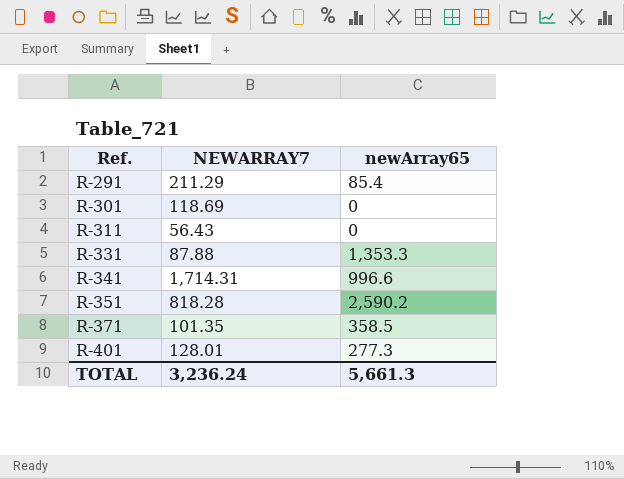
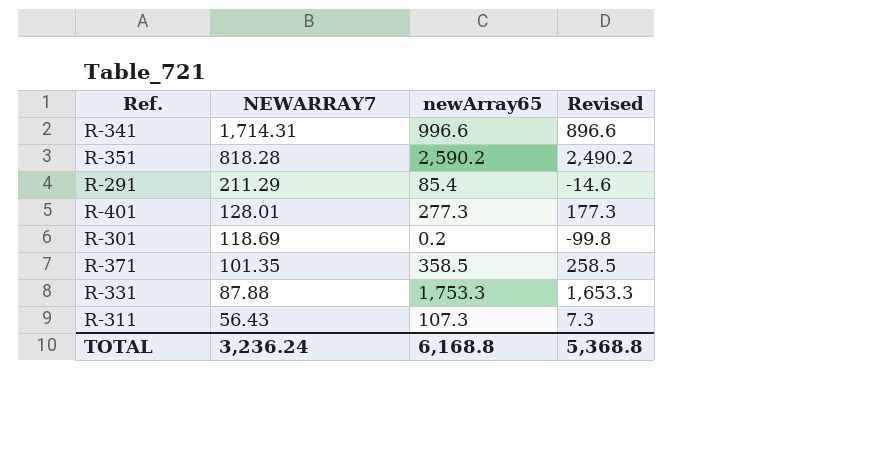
row order: Ref. ascending -> NEWARRAY7 descending
column Revised | formula: none -> [newArray65] - 100
R-301 | newArray65: 0 -> 0.2
R-331 | newArray65: 1,353.3 -> 1,753.3
R-311 | newArray65: 0 -> 107.3
TOTAL | newArray65: 5,661.3 -> 6,168.8

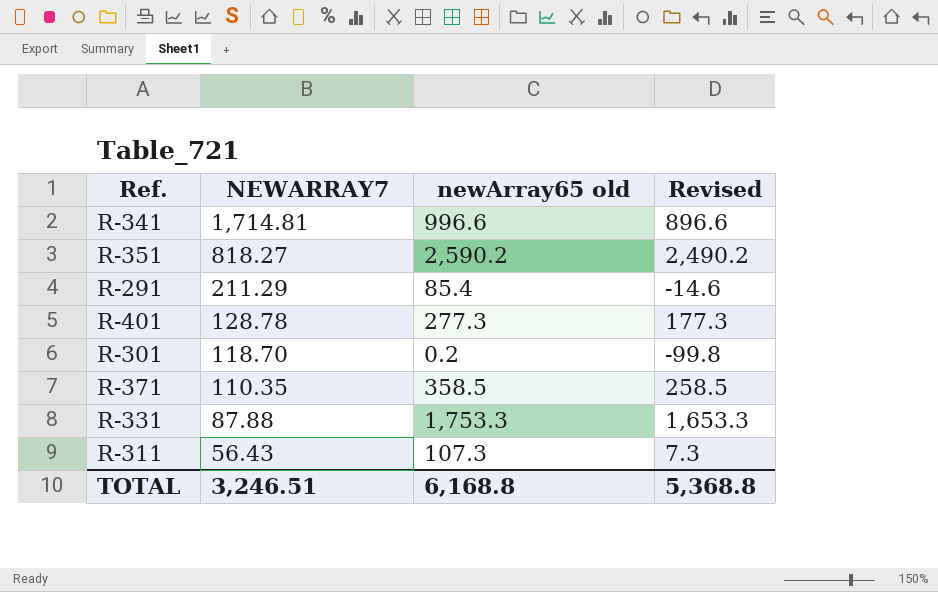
column name: newArray65 -> newArray65 old
R-341 | NEWARRAY7: 1,714.31 -> 1,714.81
R-351 | NEWARRAY7: 818.28 -> 818.27
R-401 | NEWARRAY7: 128.01 -> 128.78
R-301 | NEWARRAY7: 118.69 -> 118.70
R-371 | NEWARRAY7: 101.35 -> 110.35
TOTAL | NEWARRAY7: 3,236.24 -> 3,246.51

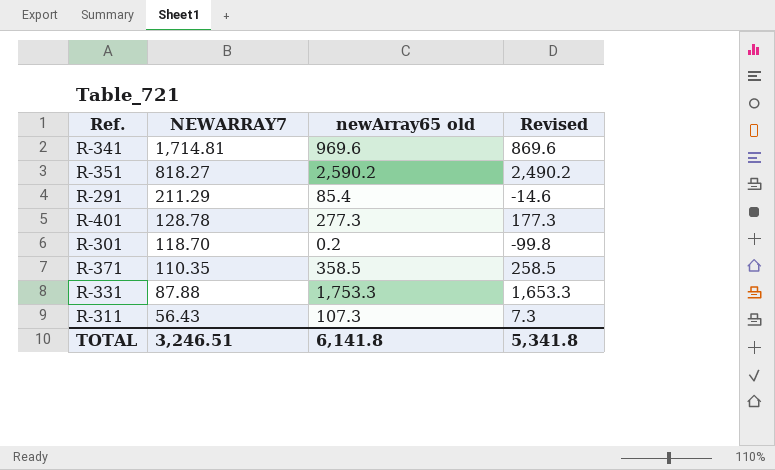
R-341 | newArray65 old: 996.6 -> 969.6
R-341 | Revised: 896.6 -> 869.6
TOTAL | newArray65 old: 6,168.8 -> 6,141.8
TOTAL | Revised: 5,368.8 -> 5,341.8

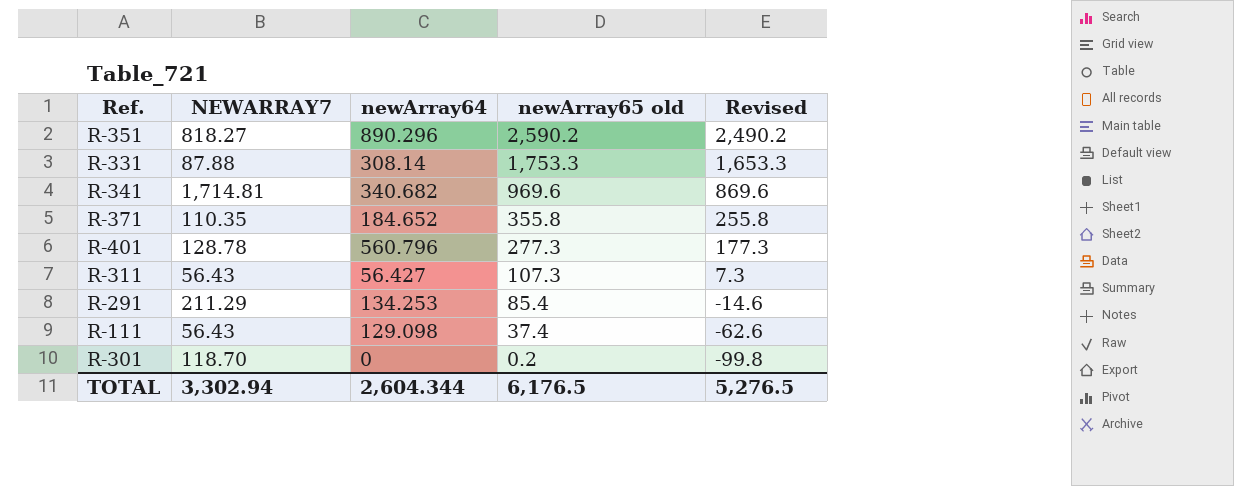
row order: NEWARRAY7 descending -> newArray65 old descending
column newArray64 | position: none -> 3
R-371 | newArray65 old: 358.5 -> 355.8
R-371 | Revised: 258.5 -> 255.8
row R-111: none -> 56.43 | 129.098 | 37.4 | -62.6
TOTAL | NEWARRAY7: 3,246.51 -> 3,302.94
TOTAL | newArray65 old: 6,141.8 -> 6,176.5
TOTAL | Revised: 5,341.8 -> 5,276.5

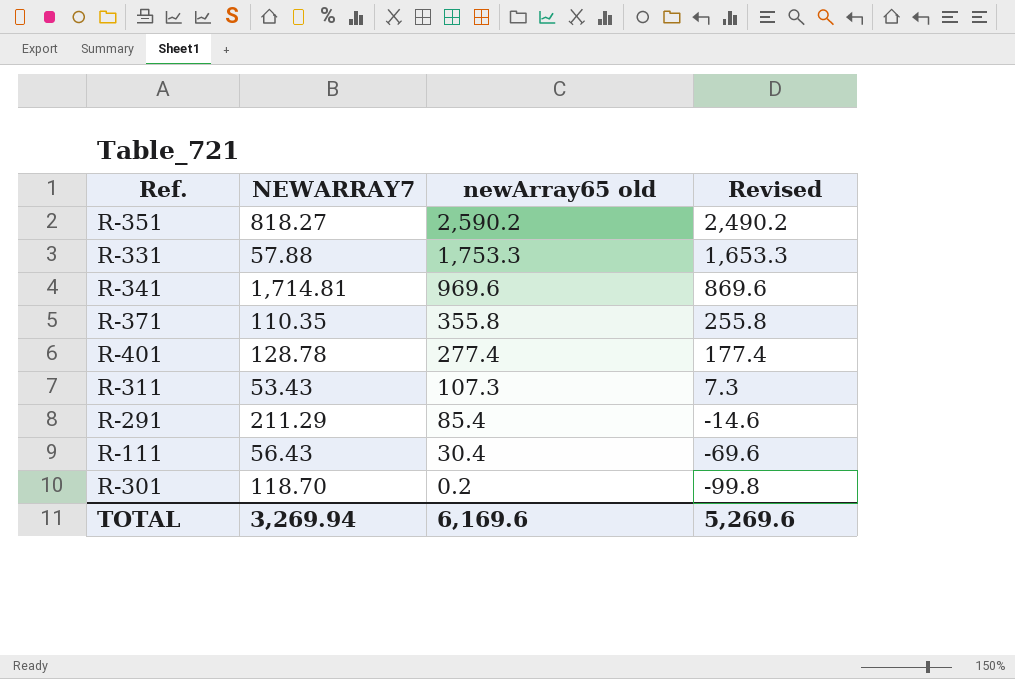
column newArray64 | position: 3 -> none
R-331 | NEWARRAY7: 87.88 -> 57.88
R-401 | newArray65 old: 277.3 -> 277.4
R-401 | Revised: 177.3 -> 177.4
R-311 | NEWARRAY7: 56.43 -> 53.43
R-111 | newArray65 old: 37.4 -> 30.4
R-111 | Revised: -62.6 -> -69.6
TOTAL | NEWARRAY7: 3,302.94 -> 3,269.94
TOTAL | newArray65 old: 6,176.5 -> 6,169.6
TOTAL | Revised: 5,276.5 -> 5,269.6

